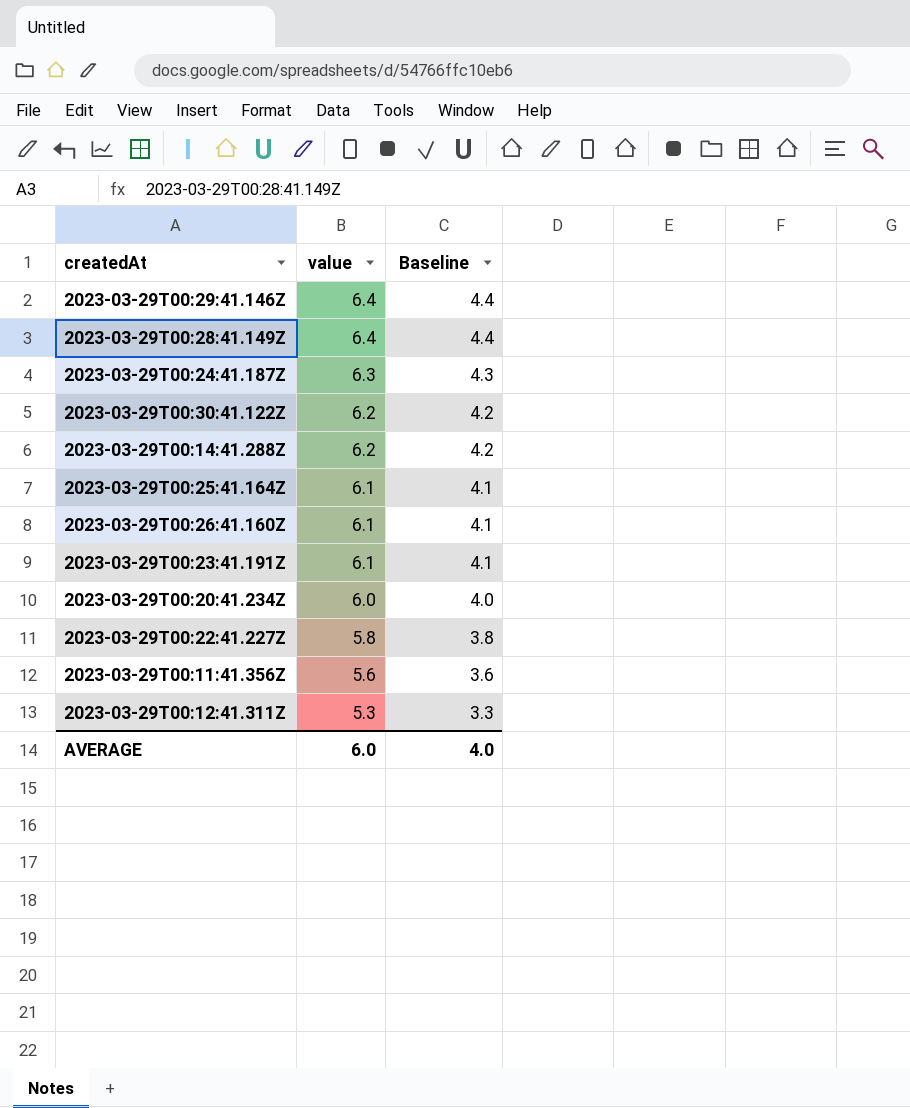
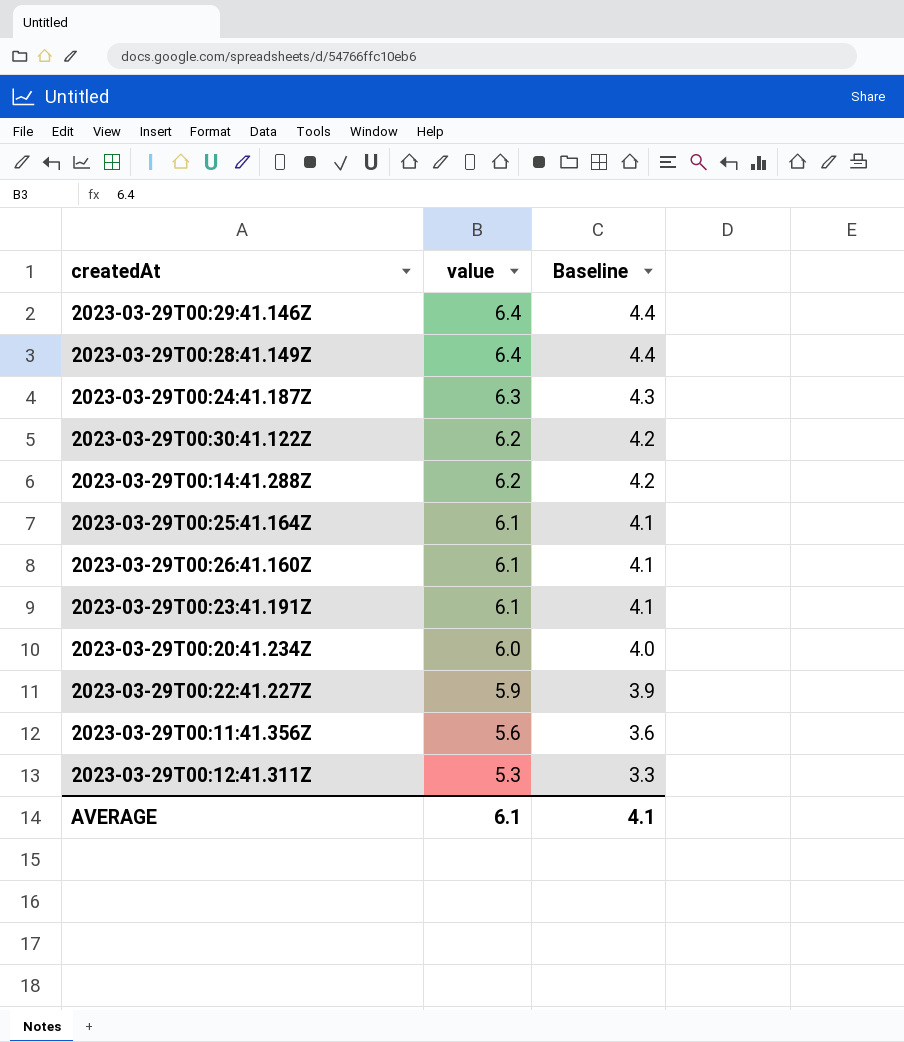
2023-03-29T00:22:41.227Z | value: 5.8 -> 5.9
2023-03-29T00:22:41.227Z | Baseline: 3.8 -> 3.9
AVERAGE | value: 6.0 -> 6.1
AVERAGE | Baseline: 4.0 -> 4.1

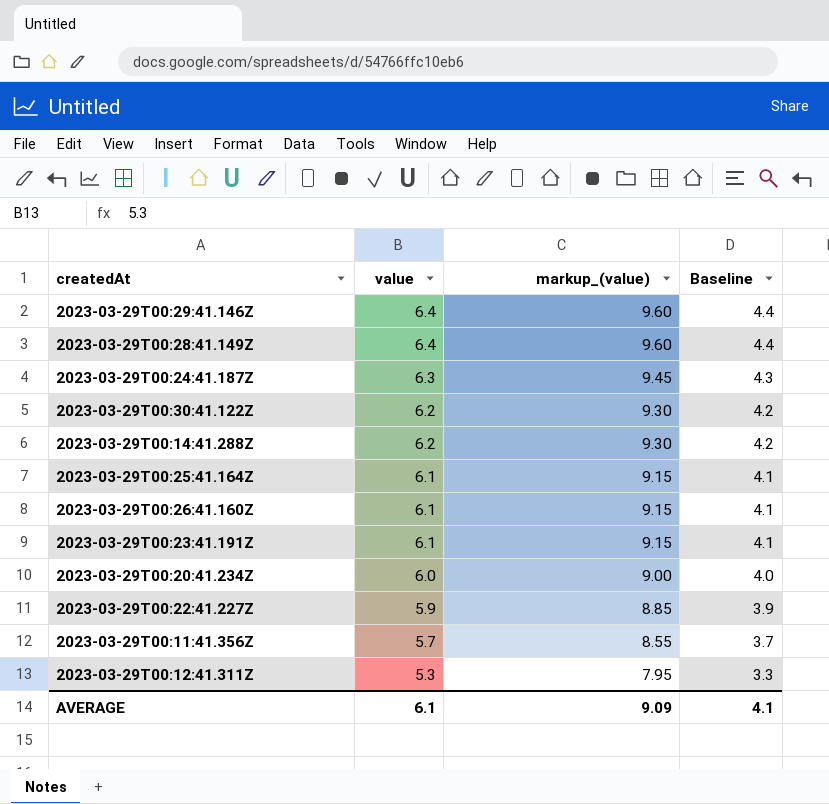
column markup_(value) | formula: none -> [value] * 1.5
2023-03-29T00:11:41.356Z | value: 5.6 -> 5.7
2023-03-29T00:11:41.356Z | Baseline: 3.6 -> 3.7

